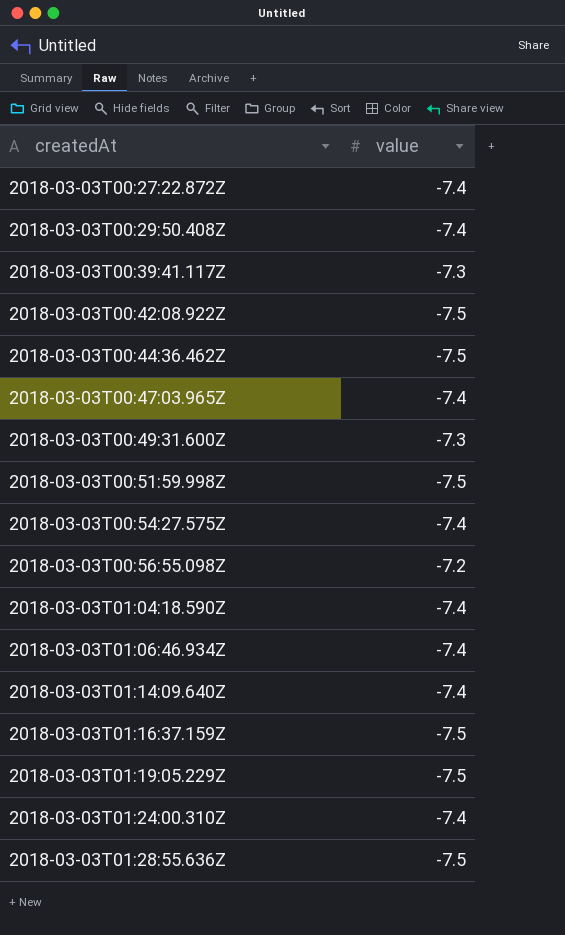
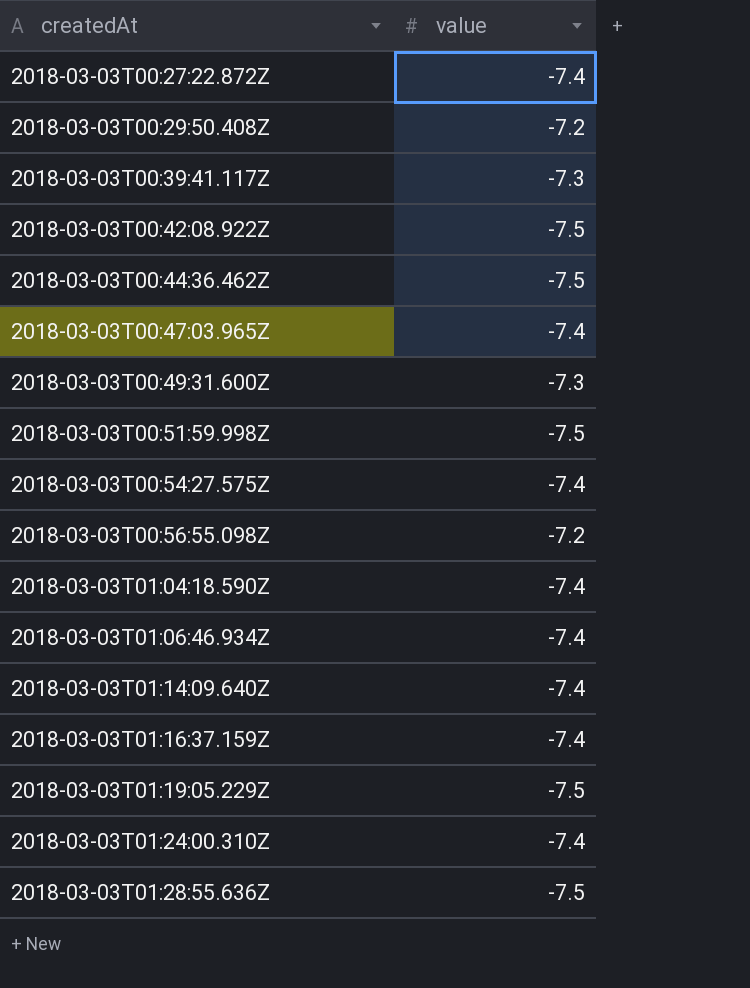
2018-03-03T00:29:50.408Z | value: -7.4 -> -7.2
2018-03-03T01:16:37.159Z | value: -7.5 -> -7.4

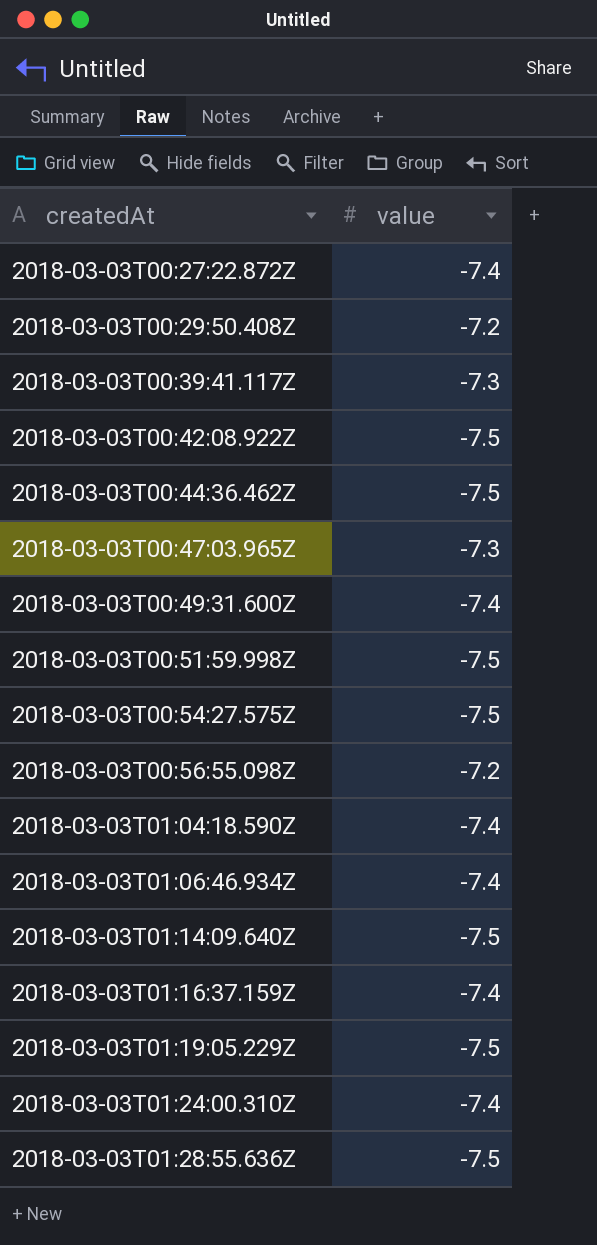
2018-03-03T00:47:03.965Z | value: -7.4 -> -7.3
2018-03-03T00:49:31.600Z | value: -7.3 -> -7.4
2018-03-03T00:54:27.575Z | value: -7.4 -> -7.5
2018-03-03T01:14:09.640Z | value: -7.4 -> -7.5

